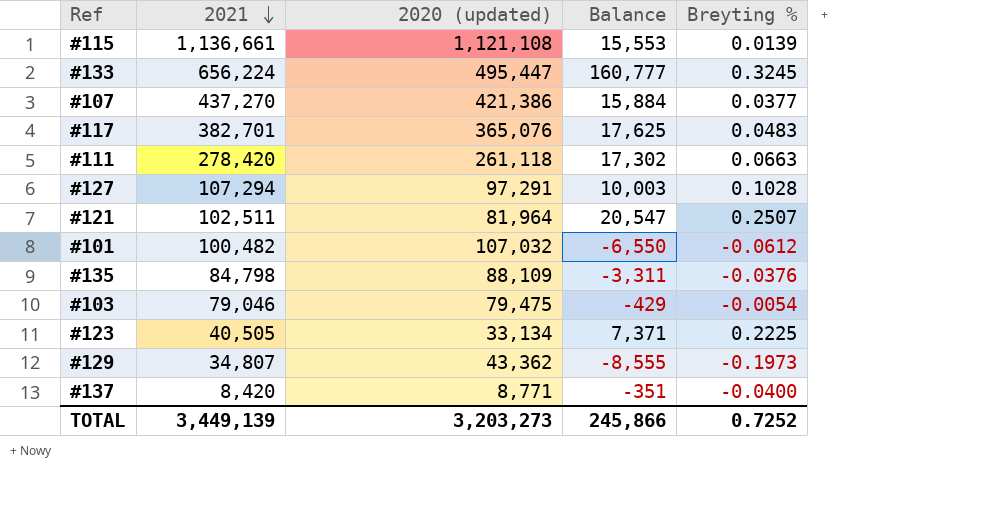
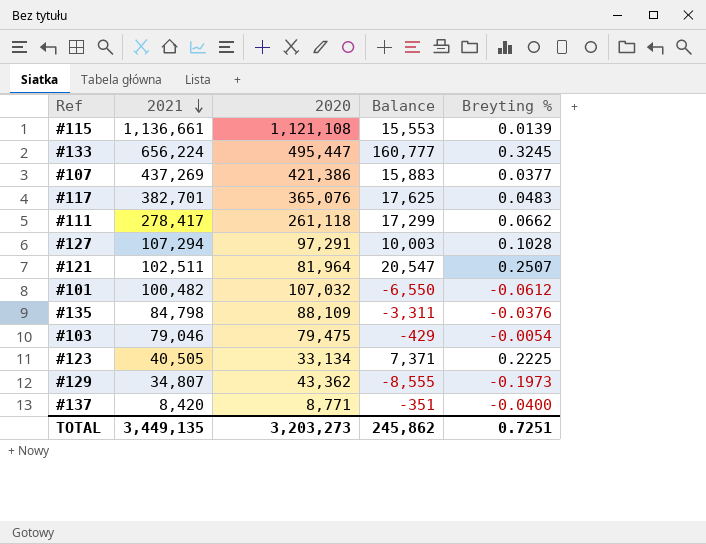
column name: 2020 (updated) -> 2020
#107 | 2021: 437,270 -> 437,269
#107 | Balance: 15,884 -> 15,883
#111 | 2021: 278,420 -> 278,417
#111 | Balance: 17,302 -> 17,299
#111 | Breyting %: 0.0663 -> 0.0662
TOTAL | 2021: 3,449,139 -> 3,449,135
TOTAL | Balance: 245,866 -> 245,862
TOTAL | Breyting %: 0.7252 -> 0.7251

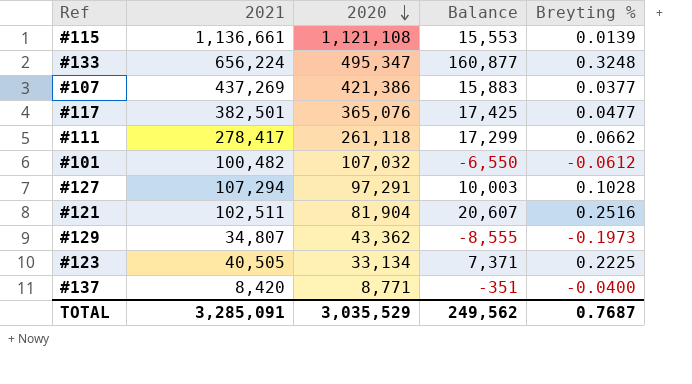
row order: 2021 descending -> 2020 descending
row #135: 84,798 | 88,109 | -3,311 | -0.0376 -> none
row #103: 79,046 | 79,475 | -429 | -0.0054 -> none
#133 | 2020: 495,447 -> 495,347
#133 | Balance: 160,777 -> 160,877
#133 | Breyting %: 0.3245 -> 0.3248
#117 | 2021: 382,701 -> 382,501
#117 | Balance: 17,625 -> 17,425
#117 | Breyting %: 0.0483 -> 0.0477
#121 | 2020: 81,964 -> 81,904
#121 | Balance: 20,547 -> 20,607
#121 | Breyting %: 0.2507 -> 0.2516
TOTAL | 2021: 3,449,135 -> 3,285,091
TOTAL | 2020: 3,203,273 -> 3,035,529
TOTAL | Balance: 245,862 -> 249,562
TOTAL | Breyting %: 0.7251 -> 0.7687

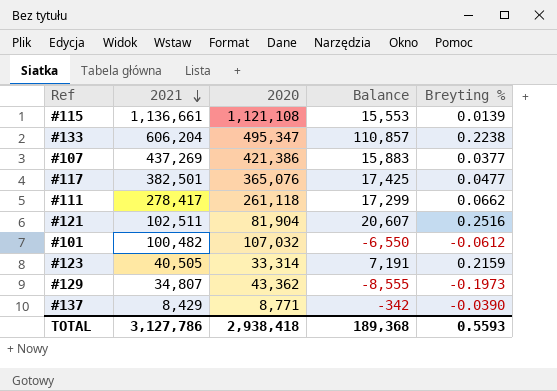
row order: 2020 descending -> 2021 descending
row #127: 107,294 | 97,291 | 10,003 | 0.1028 -> none
#133 | 2021: 656,224 -> 606,204
#133 | Balance: 160,877 -> 110,857
#133 | Breyting %: 0.3248 -> 0.2238
#123 | 2020: 33,134 -> 33,314
#123 | Balance: 7,371 -> 7,191
#123 | Breyting %: 0.2225 -> 0.2159
#137 | 2021: 8,420 -> 8,429
#137 | Balance: -351 -> -342
#137 | Breyting %: -0.0400 -> -0.0390
TOTAL | 2021: 3,285,091 -> 3,127,786
TOTAL | 2020: 3,035,529 -> 2,938,418
TOTAL | Balance: 249,562 -> 189,368
TOTAL | Breyting %: 0.7687 -> 0.5593

